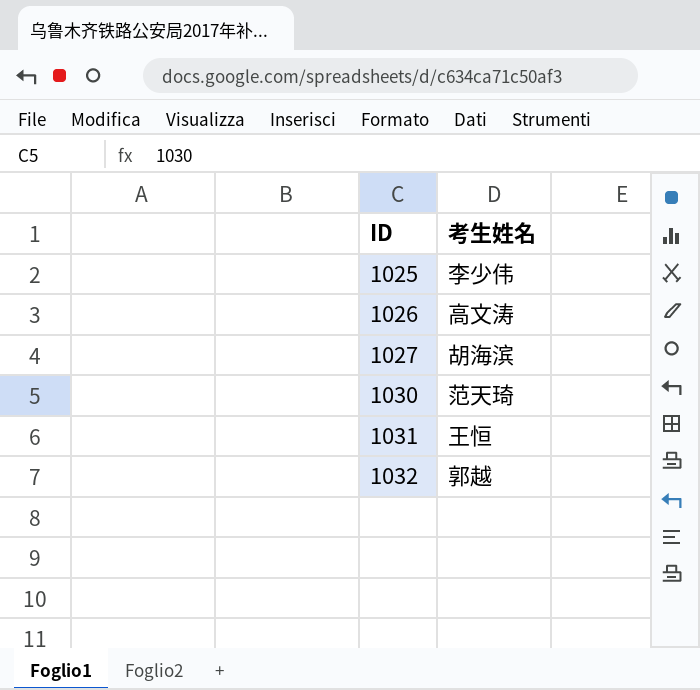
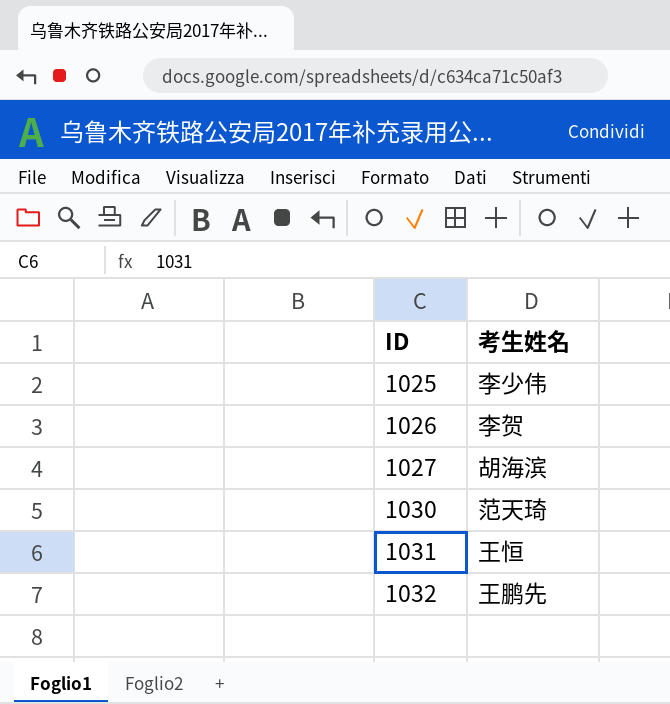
1026 | 考生姓名: 高文涛 -> 李贺
1032 | 考生姓名: 郭越 -> 王鹏先

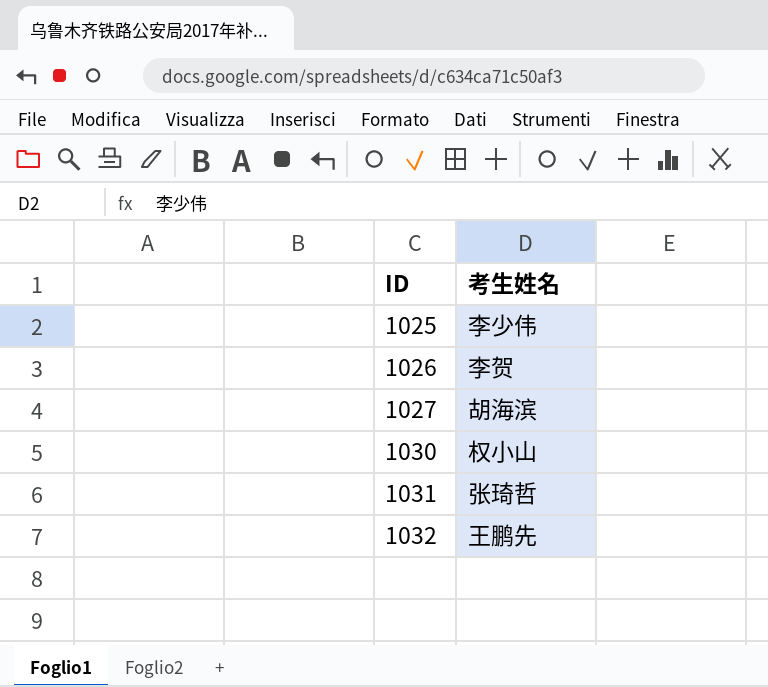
1030 | 考生姓名: 范天琦 -> 权小山
1031 | 考生姓名: 王恒 -> 张琦哲

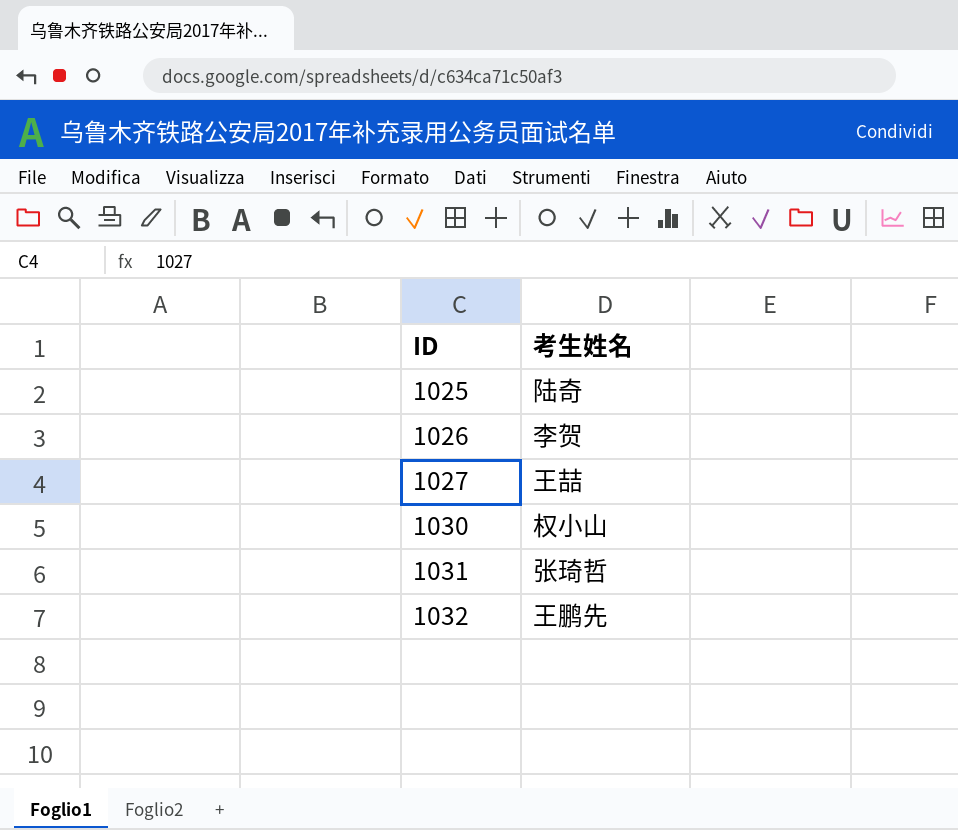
1025 | 考生姓名: 李少伟 -> 陆奇
1027 | 考生姓名: 胡海滨 -> 王喆

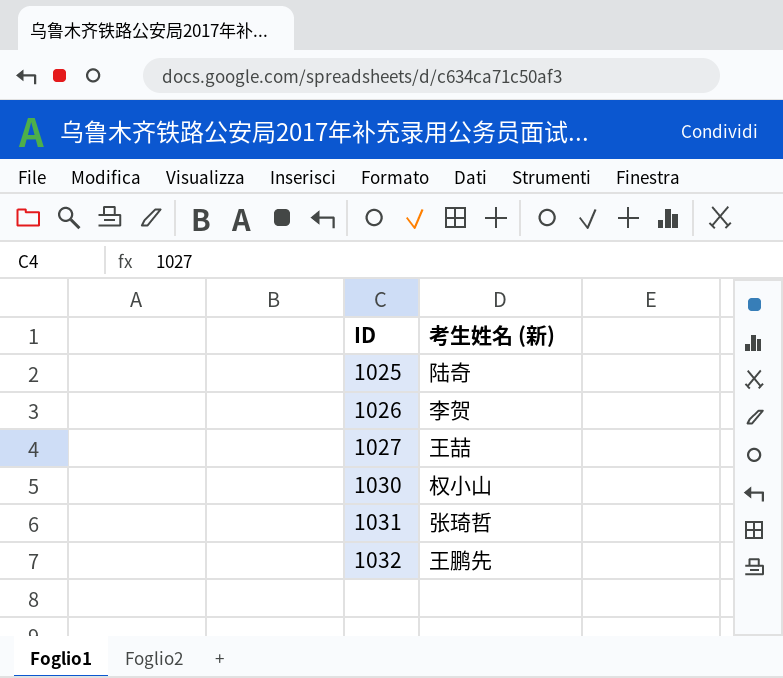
column name: 考生姓名 -> 考生姓名 (新)

